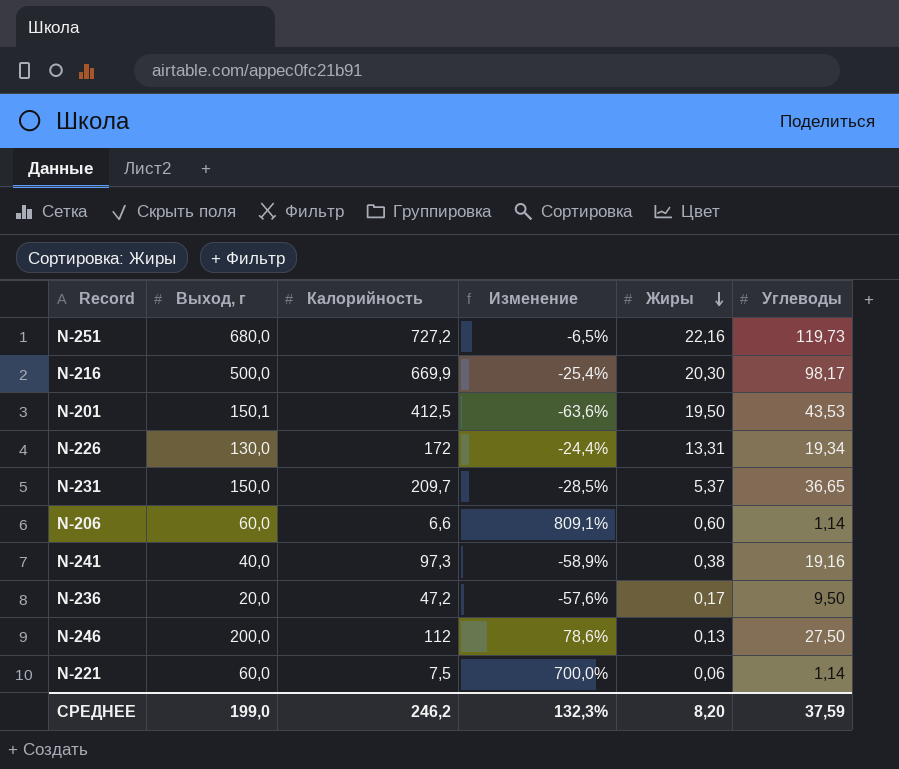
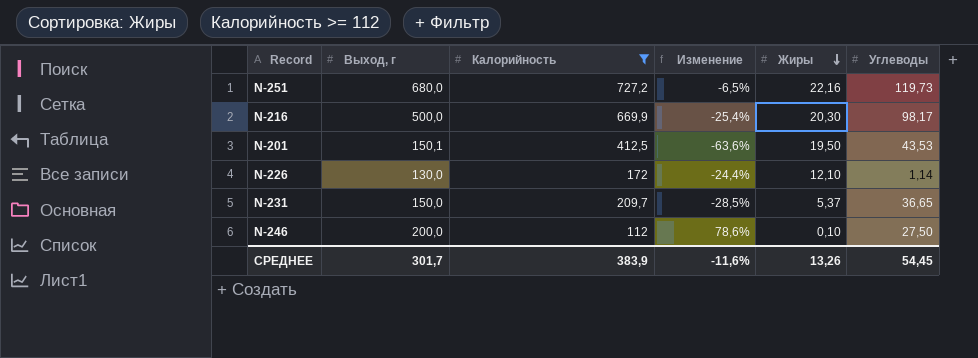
filter: none -> Калорийность >= 112
N-226 | Жиры: 13,31 -> 12,10
N-226 | Углеводы: 19,34 -> 1,14
N-246 | Жиры: 0,13 -> 0,10
СРЕДНЕЕ | Выход, г: 199,0 -> 301,7
СРЕДНЕЕ | Калорийность: 246,2 -> 383,9
СРЕДНЕЕ | Изменение: 132,3% -> -11,6%
СРЕДНЕЕ | Жиры: 8,20 -> 13,26
СРЕДНЕЕ | Углеводы: 37,59 -> 54,45

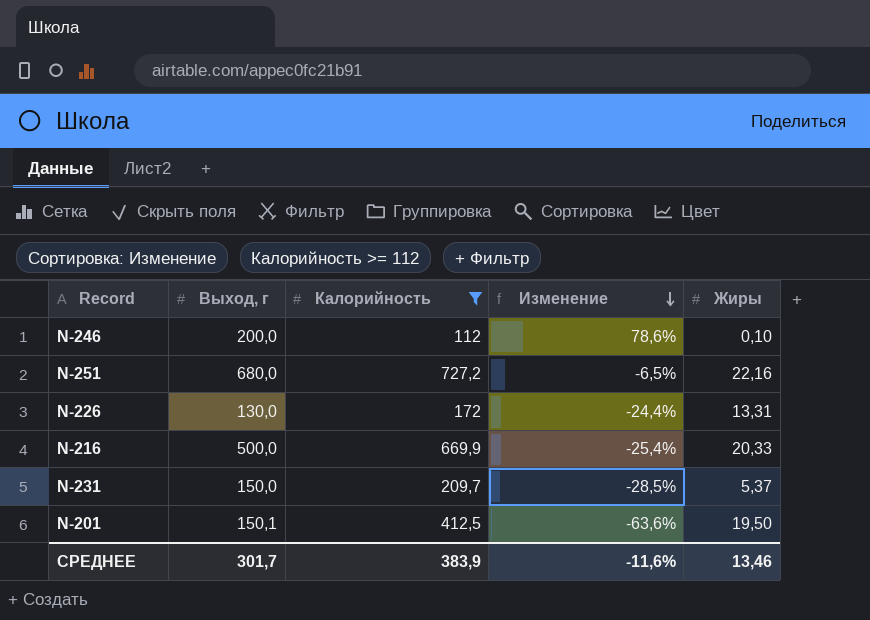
row order: Жиры descending -> Изменение descending
column Углеводы | position: 6 -> none
N-226 | Жиры: 12,10 -> 13,31
N-216 | Жиры: 20,30 -> 20,33
СРЕДНЕЕ | Жиры: 13,26 -> 13,46

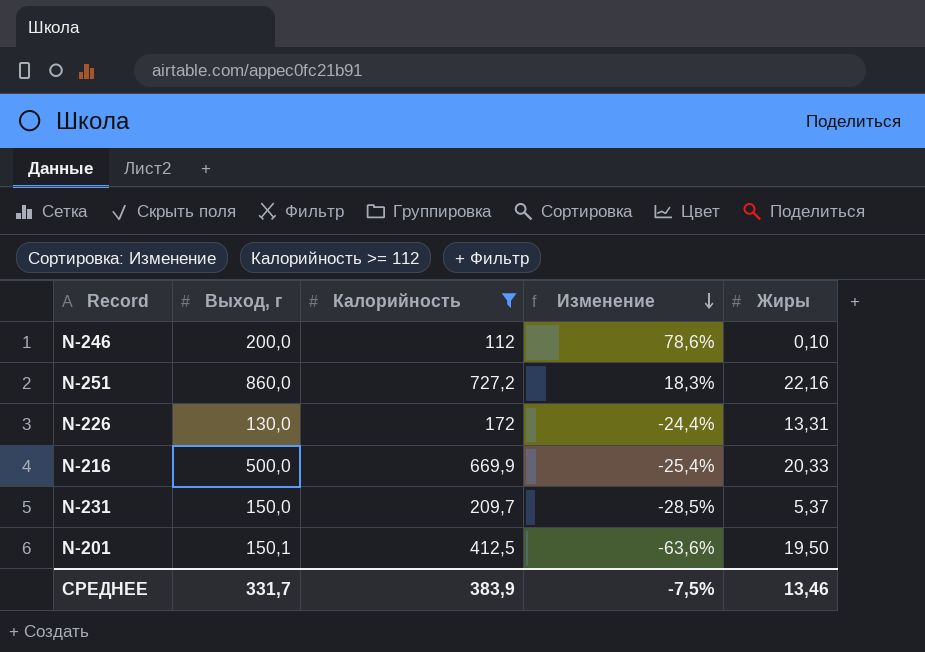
N-251 | Выход, г: 680,0 -> 860,0
N-251 | Изменение: -6,5% -> 18,3%
СРЕДНЕЕ | Выход, г: 301,7 -> 331,7
СРЕДНЕЕ | Изменение: -11,6% -> -7,5%

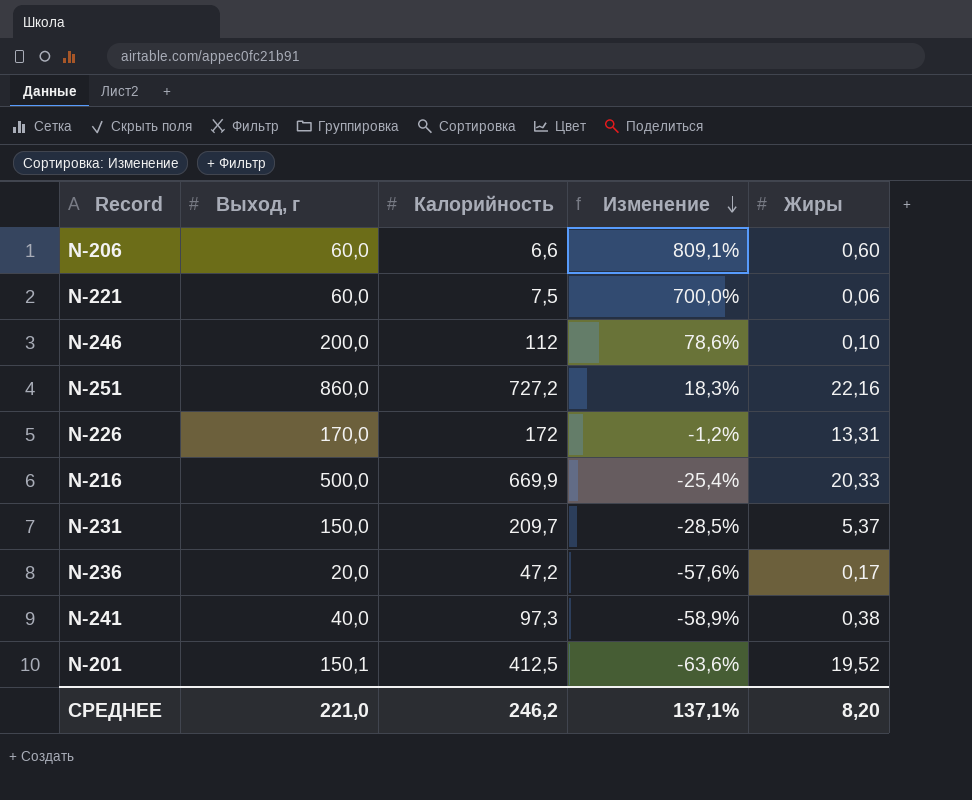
filter: Калорийность >= 112 -> none
N-226 | Выход, г: 130,0 -> 170,0
N-226 | Изменение: -24,4% -> -1,2%
N-201 | Жиры: 19,50 -> 19,52
СРЕДНЕЕ | Выход, г: 331,7 -> 221,0
СРЕДНЕЕ | Калорийность: 383,9 -> 246,2
СРЕДНЕЕ | Изменение: -7,5% -> 137,1%
СРЕДНЕЕ | Жиры: 13,46 -> 8,20

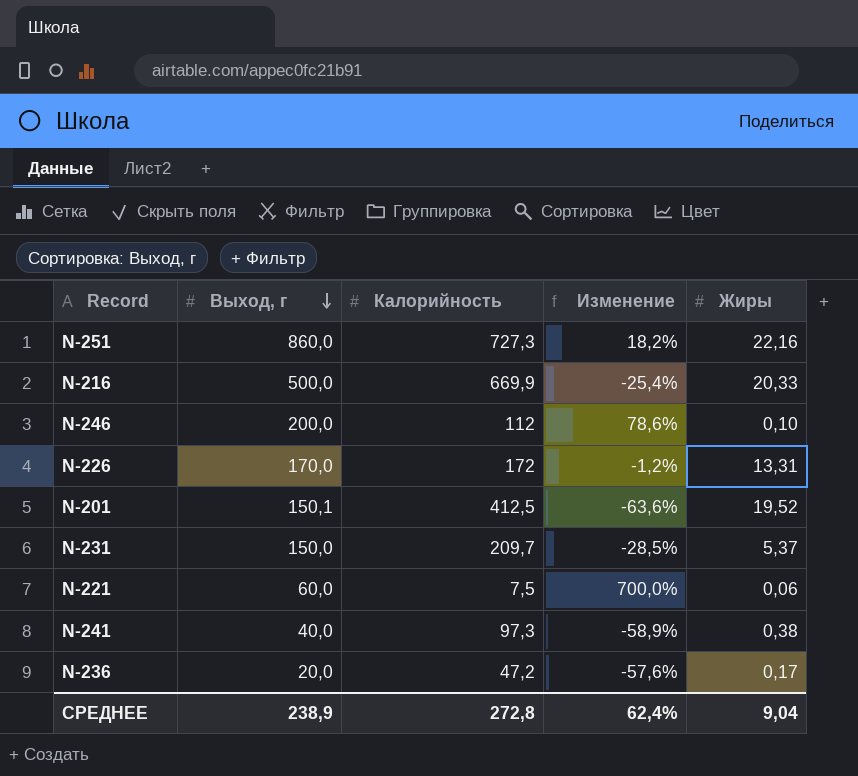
row order: Изменение descending -> Выход, г descending
row N-206: 60,0 | 6,6 | 809,1% | 0,60 -> none
N-251 | Калорийность: 727,2 -> 727,3
N-251 | Изменение: 18,3% -> 18,2%
СРЕДНЕЕ | Выход, г: 221,0 -> 238,9
СРЕДНЕЕ | Калорийность: 246,2 -> 272,8
СРЕДНЕЕ | Изменение: 137,1% -> 62,4%
СРЕДНЕЕ | Жиры: 8,20 -> 9,04

